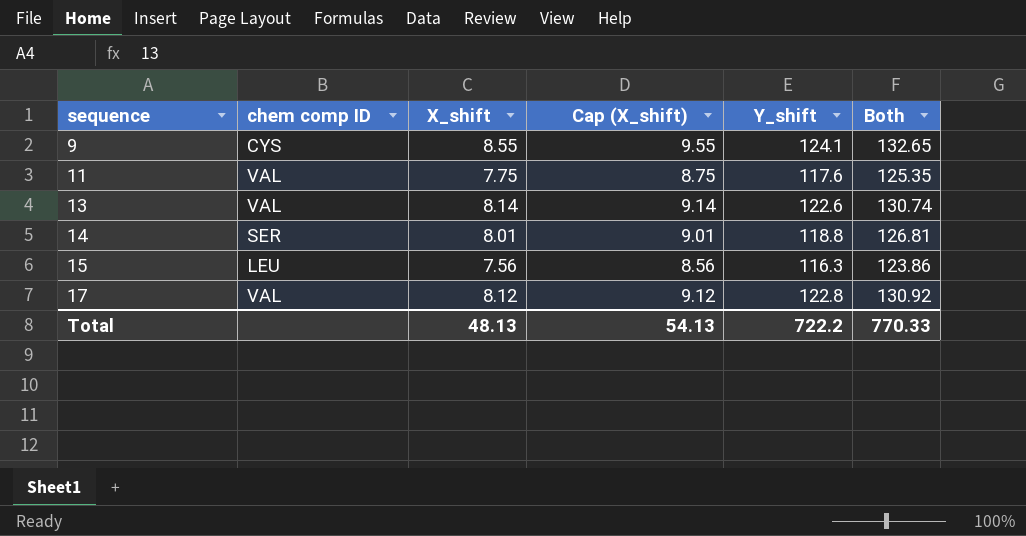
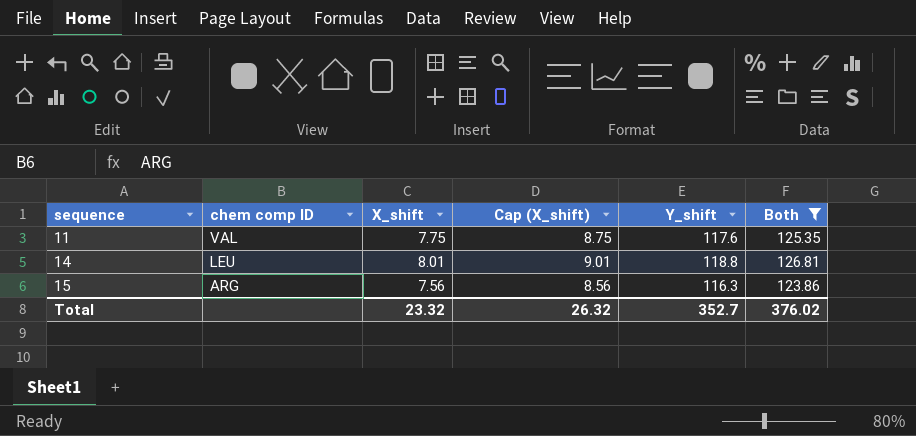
filter: none -> Both <= 126.81
14 | chem comp ID: SER -> LEU
15 | chem comp ID: LEU -> ARG
Total | X_shift: 48.13 -> 23.32
Total | Cap (X_shift): 54.13 -> 26.32
Total | Y_shift: 722.2 -> 352.7
Total | Both: 770.33 -> 376.02

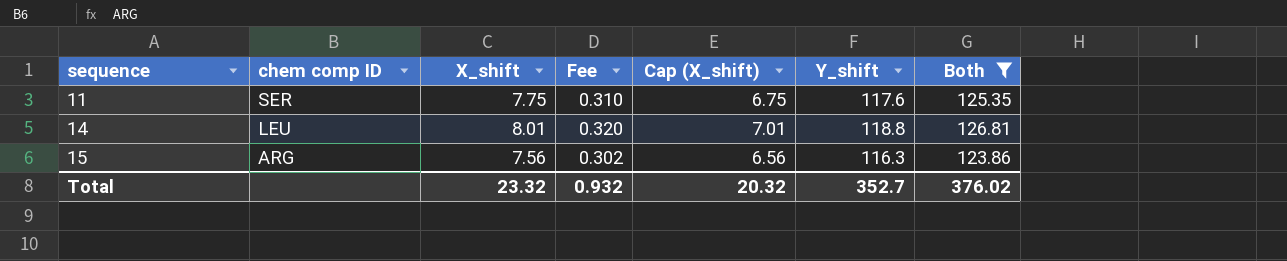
column Fee | formula: none -> [X_shift] * 0.04
column Cap (X_shift) | formula: [X_shift] + 1 -> [X_shift] - 1
11 | chem comp ID: VAL -> SER
Total | Cap (X_shift): 26.32 -> 20.32

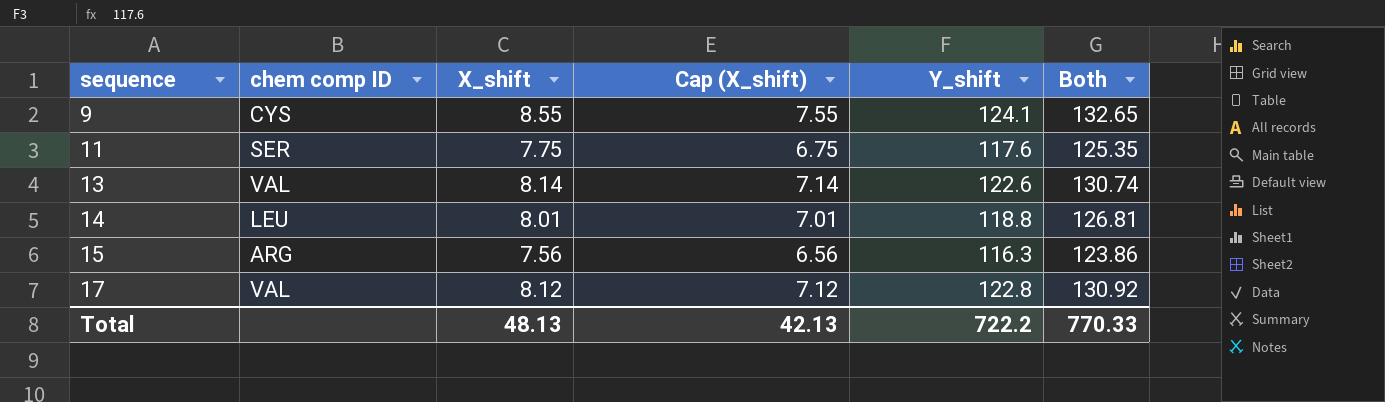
filter: Both <= 126.81 -> none
column Fee | formula: [X_shift] * 0.04 -> none
Total | X_shift: 23.32 -> 48.13
Total | Cap (X_shift): 20.32 -> 42.13
Total | Y_shift: 352.7 -> 722.2
Total | Both: 376.02 -> 770.33

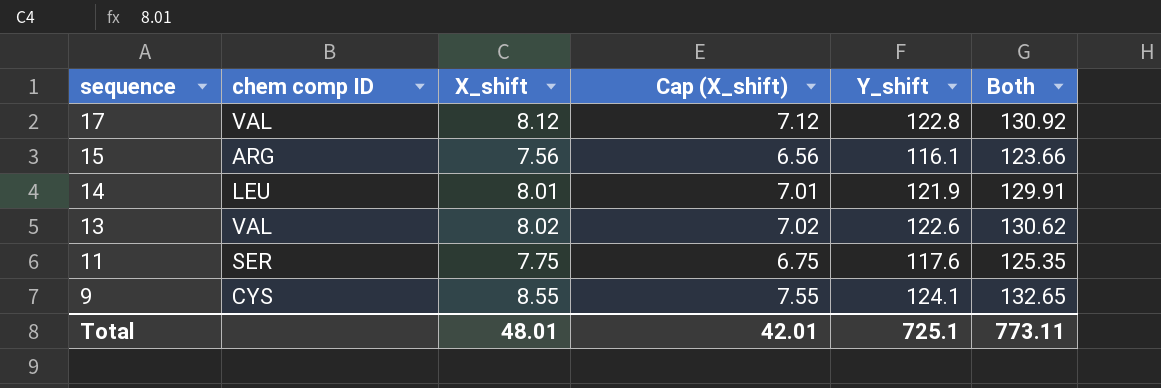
row order: sequence ascending -> sequence descending
15 | Y_shift: 116.3 -> 116.1
15 | Both: 123.86 -> 123.66
14 | Y_shift: 118.8 -> 121.9
14 | Both: 126.81 -> 129.91
13 | X_shift: 8.14 -> 8.02
13 | Cap (X_shift): 7.14 -> 7.02
13 | Both: 130.74 -> 130.62
Total | X_shift: 48.13 -> 48.01
Total | Cap (X_shift): 42.13 -> 42.01
Total | Y_shift: 722.2 -> 725.1
Total | Both: 770.33 -> 773.11

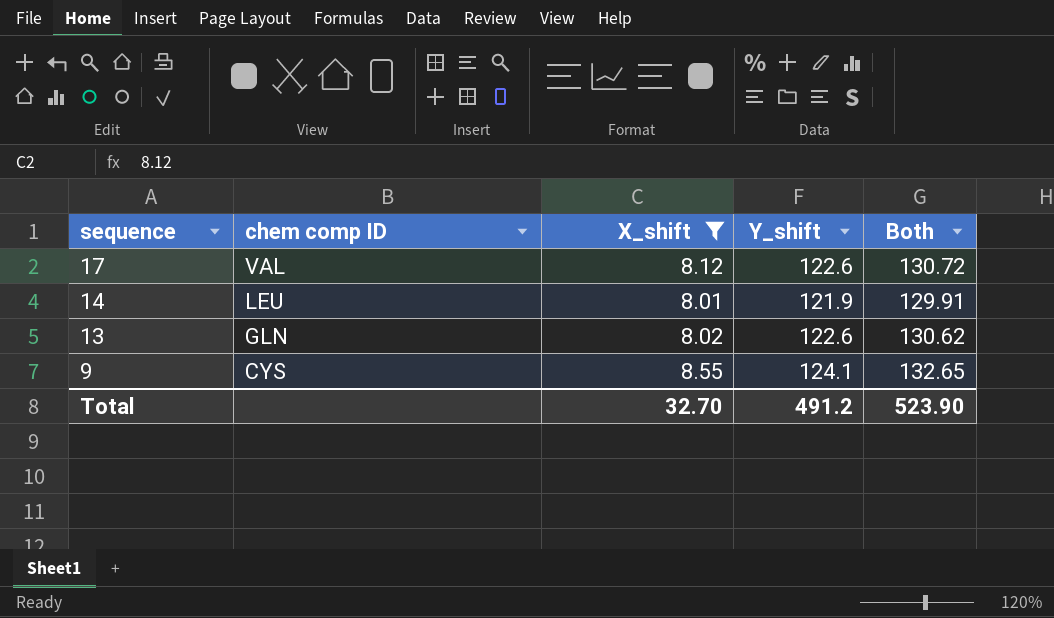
filter: none -> X_shift >= 8.01
column Cap (X_shift) | formula: [X_shift] - 1 -> none
17 | Y_shift: 122.8 -> 122.6
17 | Both: 130.92 -> 130.72
13 | chem comp ID: VAL -> GLN
Total | X_shift: 48.01 -> 32.70
Total | Y_shift: 725.1 -> 491.2
Total | Both: 773.11 -> 523.90

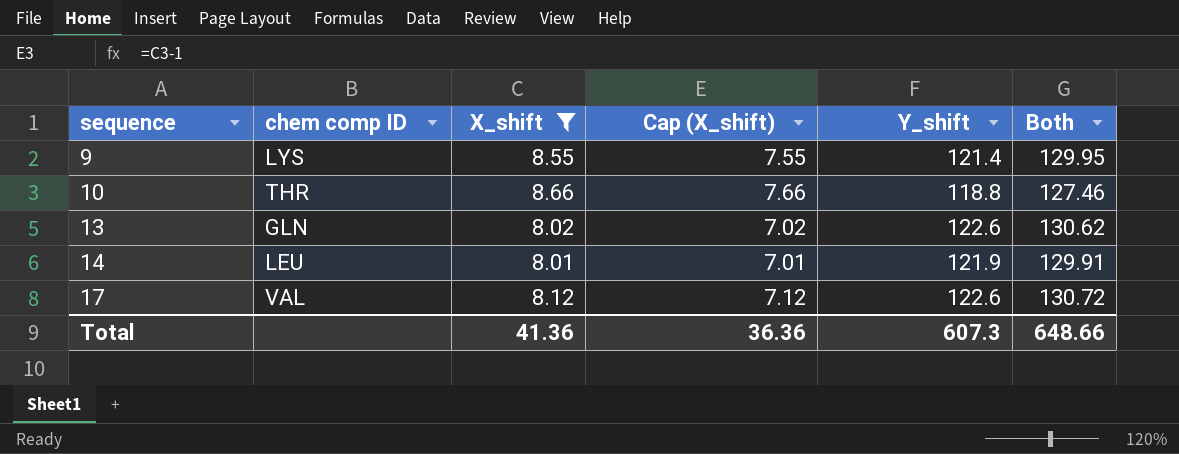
row order: sequence descending -> sequence ascending
column Cap (X_shift) | formula: none -> [X_shift] - 1
9 | chem comp ID: CYS -> LYS
9 | Y_shift: 124.1 -> 121.4
9 | Both: 132.65 -> 129.95
row 10: none -> THR | 8.66 | 7.66 | 118.8 | 127.46
Total | X_shift: 32.70 -> 41.36
Total | Y_shift: 491.2 -> 607.3
Total | Both: 523.90 -> 648.66

